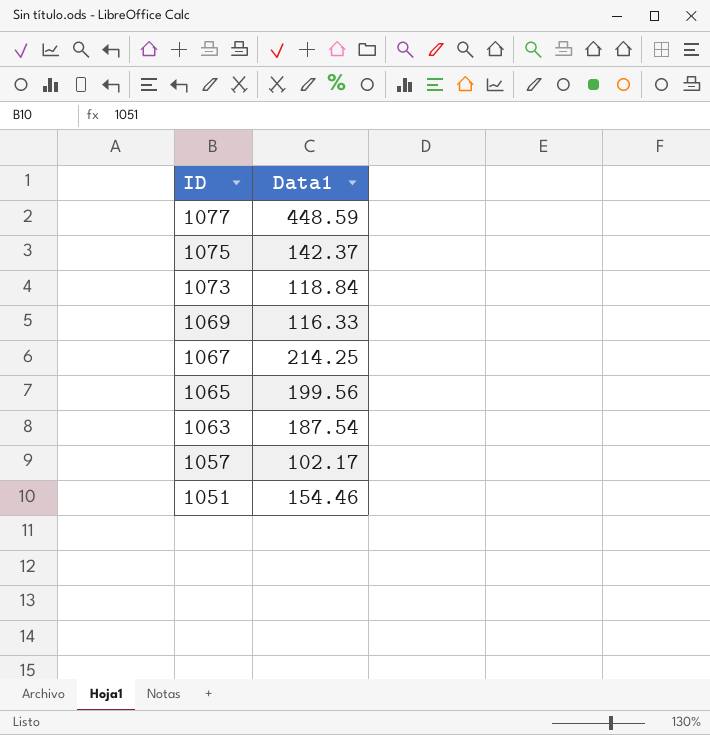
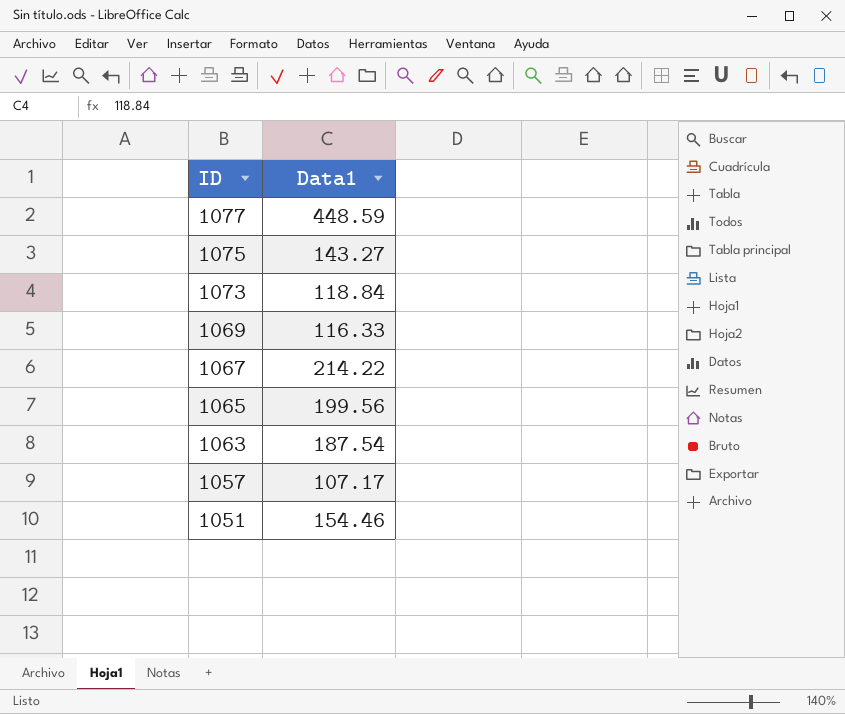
1075 | Data1: 142.37 -> 143.27
1067 | Data1: 214.25 -> 214.22
1057 | Data1: 102.17 -> 107.17

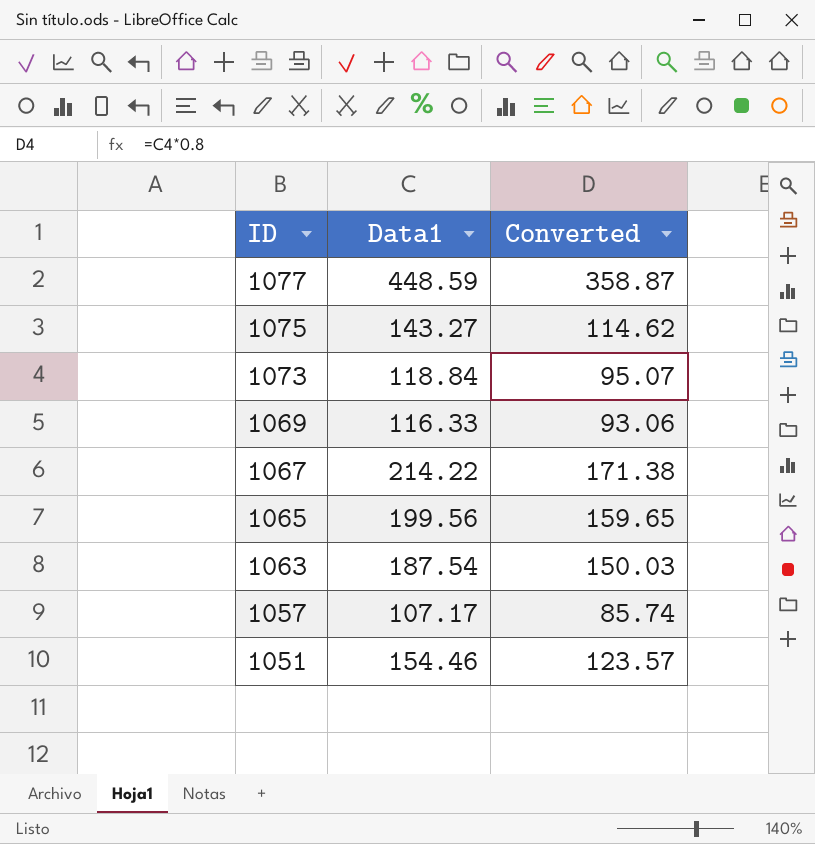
column Converted | formula: none -> [Data1] * 0.8

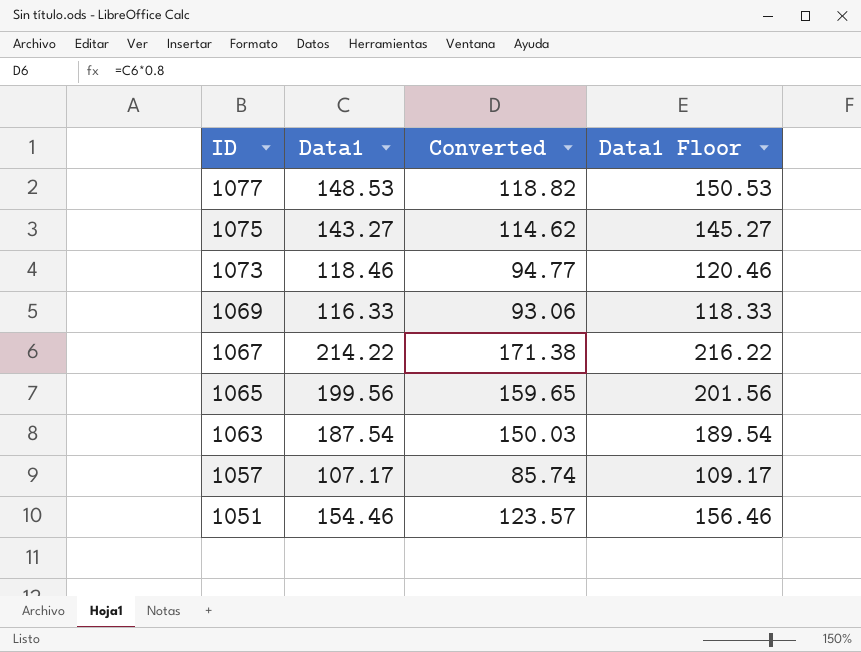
column Data1 Floor | formula: none -> [Data1] + 2
1077 | Data1: 448.59 -> 148.53
1077 | Converted: 358.87 -> 118.82
1073 | Data1: 118.84 -> 118.46
1073 | Converted: 95.07 -> 94.77

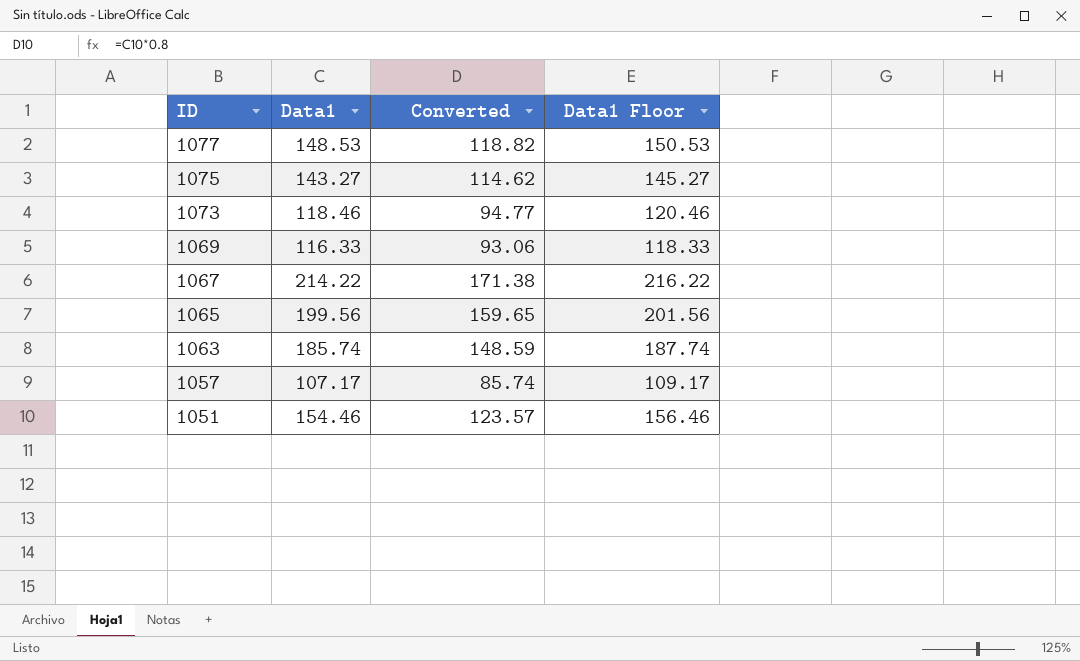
1063 | Data1: 187.54 -> 185.74
1063 | Converted: 150.03 -> 148.59
1063 | Data1 Floor: 189.54 -> 187.74

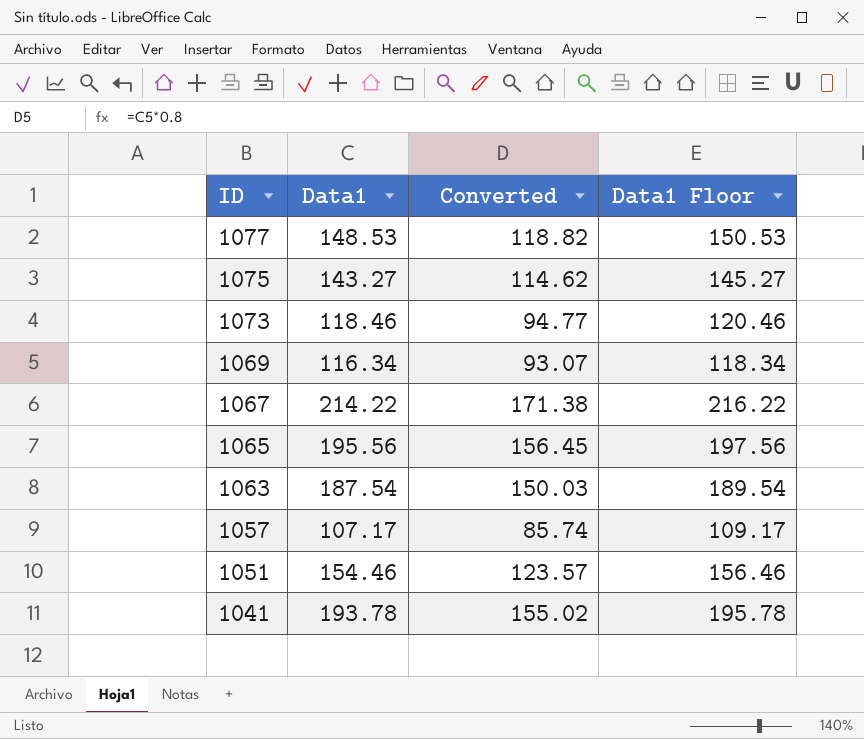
1069 | Data1: 116.33 -> 116.34
1069 | Converted: 93.06 -> 93.07
1069 | Data1 Floor: 118.33 -> 118.34
1065 | Data1: 199.56 -> 195.56
1065 | Converted: 159.65 -> 156.45
1065 | Data1 Floor: 201.56 -> 197.56
1063 | Data1: 185.74 -> 187.54
1063 | Converted: 148.59 -> 150.03
1063 | Data1 Floor: 187.74 -> 189.54
row 1041: none -> 193.78 | 155.02 | 195.78

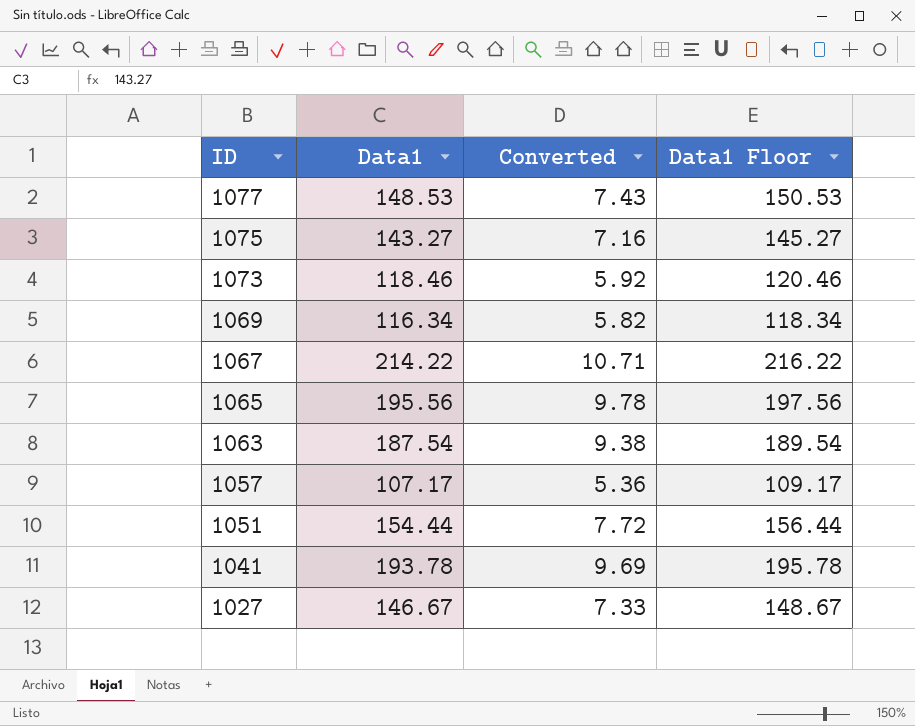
column Converted | formula: [Data1] * 0.8 -> [Data1] * 0.05
1051 | Data1: 154.46 -> 154.44
1051 | Data1 Floor: 156.46 -> 156.44
row 1027: none -> 146.67 | 7.33 | 148.67

